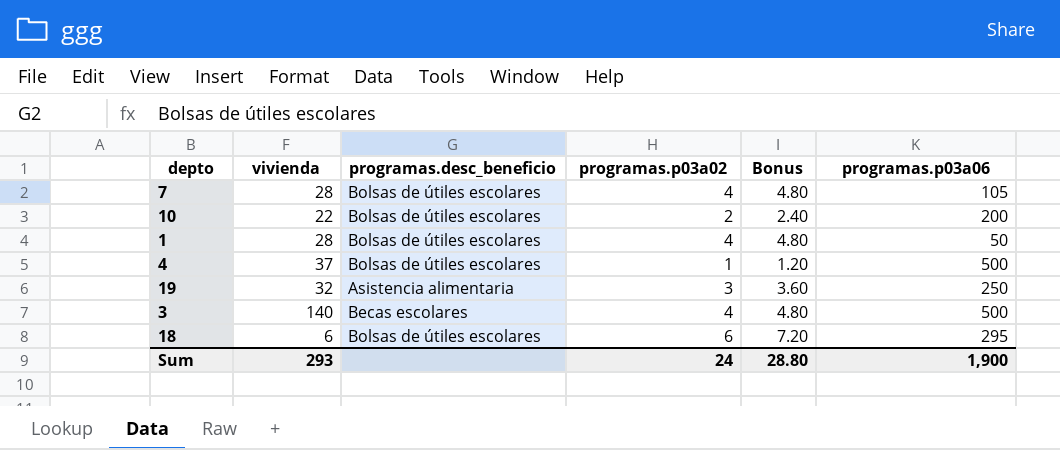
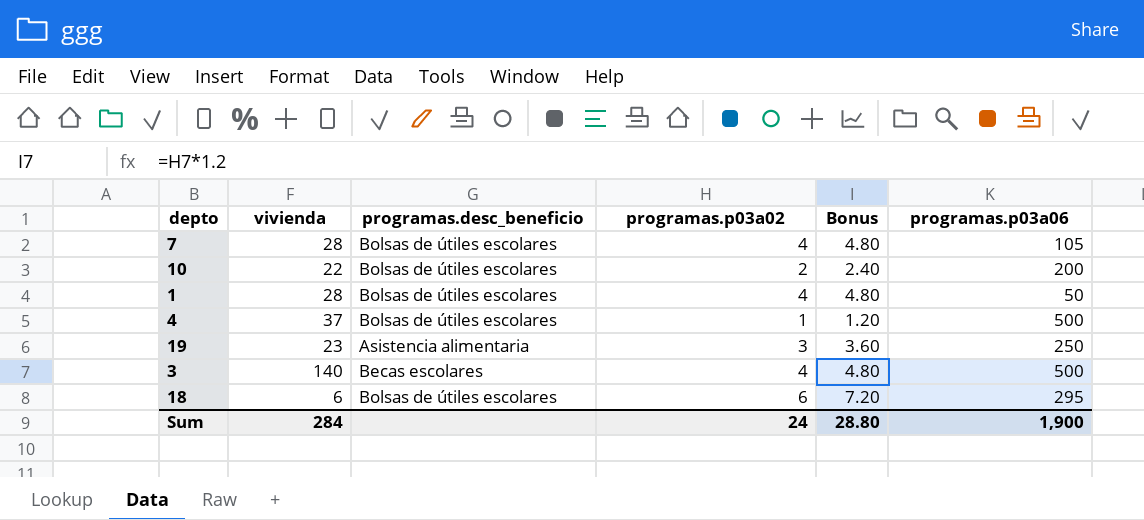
19 | vivienda: 32 -> 23
Sum | vivienda: 293 -> 284

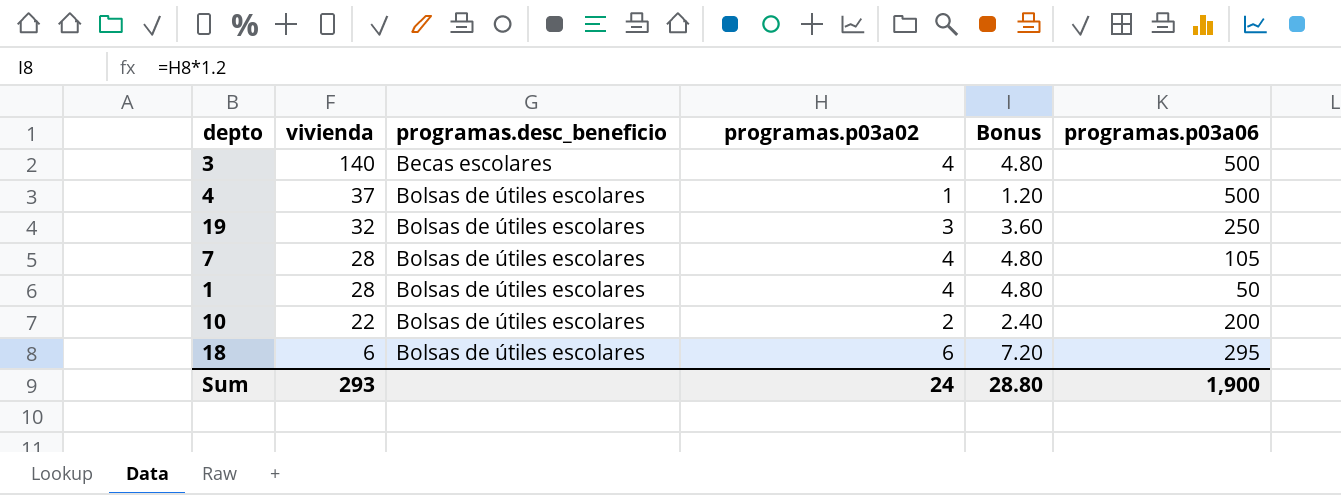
row order: none -> vivienda descending
19 | vivienda: 23 -> 32
19 | programas.desc_beneficio: Asistencia alimentaria -> Bolsas de útiles escolares
Sum | vivienda: 284 -> 293

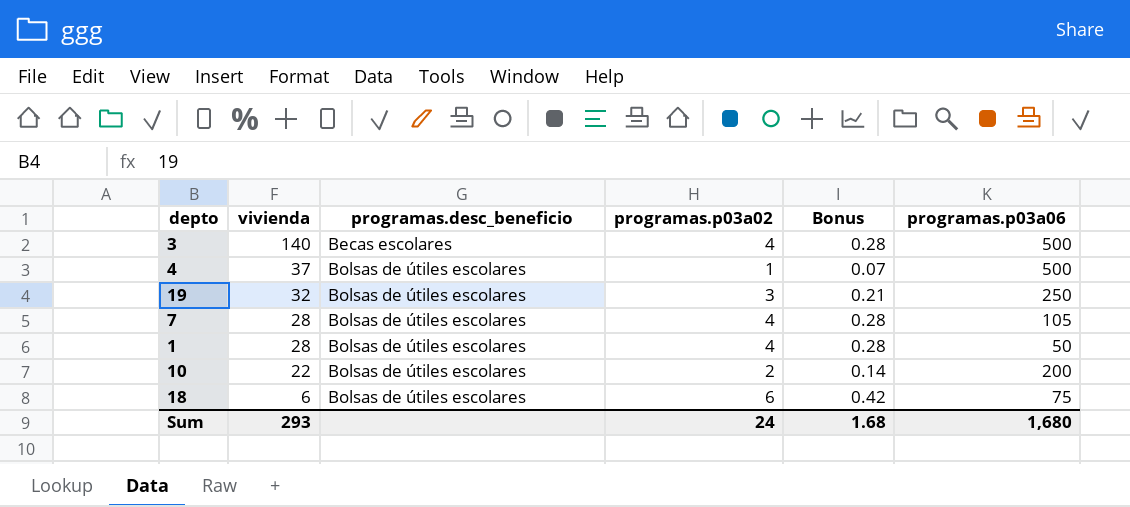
column Bonus | formula: [programas.p03a02] * 1.2 -> [programas.p03a02] * 0.07
18 | programas.p03a06: 295 -> 75
Sum | Bonus: 28.80 -> 1.68
Sum | programas.p03a06: 1,900 -> 1,680

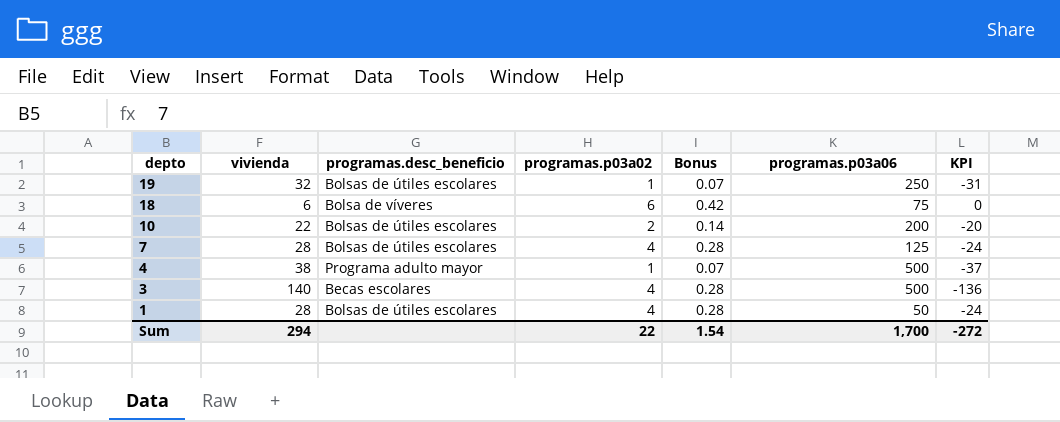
row order: vivienda descending -> depto descending
column KPI | formula: none -> [programas.p03a02] - [vivienda]
19 | programas.p03a02: 3 -> 1
19 | Bonus: 0.21 -> 0.07
18 | programas.desc_beneficio: Bolsas de útiles escolares -> Bolsa de víveres
7 | programas.p03a06: 105 -> 125
4 | vivienda: 37 -> 38
4 | programas.desc_beneficio: Bolsas de útiles escolares -> Programa adulto mayor
Sum | vivienda: 293 -> 294
Sum | programas.p03a02: 24 -> 22
Sum | Bonus: 1.68 -> 1.54
Sum | programas.p03a06: 1,680 -> 1,700

